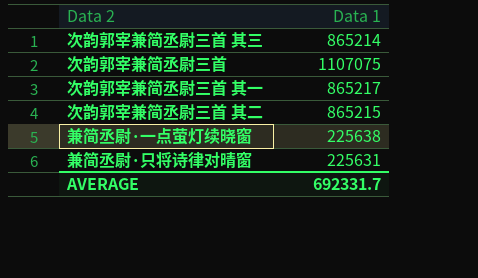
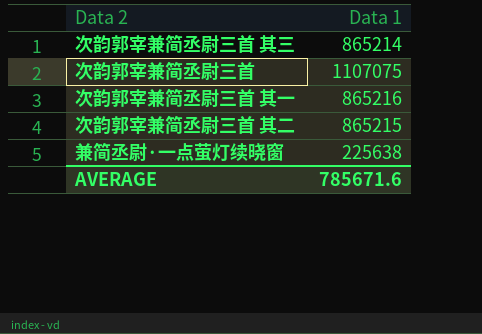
row 兼简丞尉·只将诗律对晴窗: 225631 -> none
次韵郭宰兼简丞尉三首 其一 | Data 1: 865217 -> 865216
AVERAGE | Data 1: 692331.7 -> 785671.6

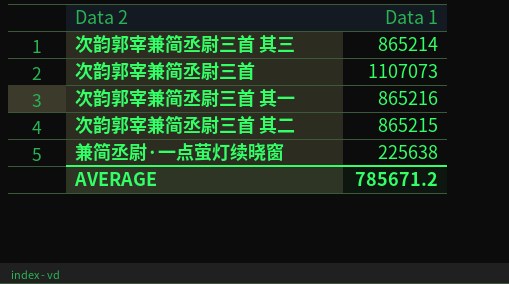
次韵郭宰兼简丞尉三首 | Data 1: 1107075 -> 1107073
AVERAGE | Data 1: 785671.6 -> 785671.2

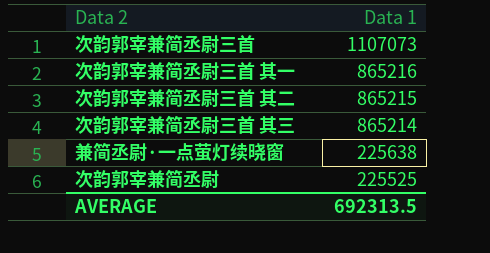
row order: none -> Data 1 descending
row 次韵郭宰兼简丞尉: none -> 225525
AVERAGE | Data 1: 785671.2 -> 692313.5

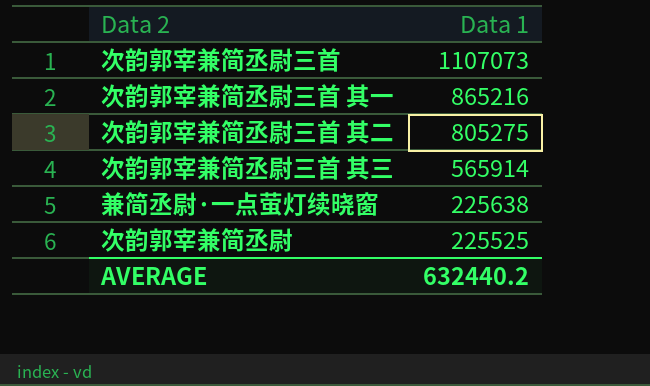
次韵郭宰兼简丞尉三首 其二 | Data 1: 865215 -> 805275
次韵郭宰兼简丞尉三首 其三 | Data 1: 865214 -> 565914
AVERAGE | Data 1: 692313.5 -> 632440.2

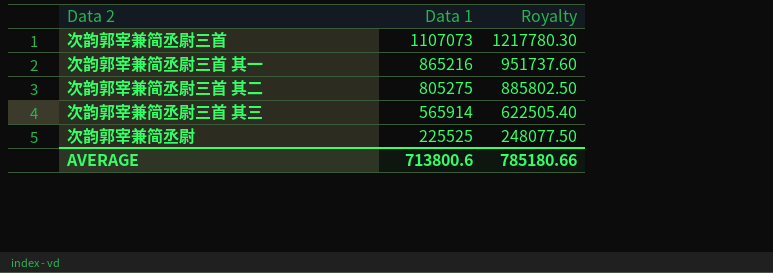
column Royalty | formula: none -> [Data 1] * 1.1
row 兼简丞尉·一点萤灯续晓窗: 225638 -> none
AVERAGE | Data 1: 632440.2 -> 713800.6

